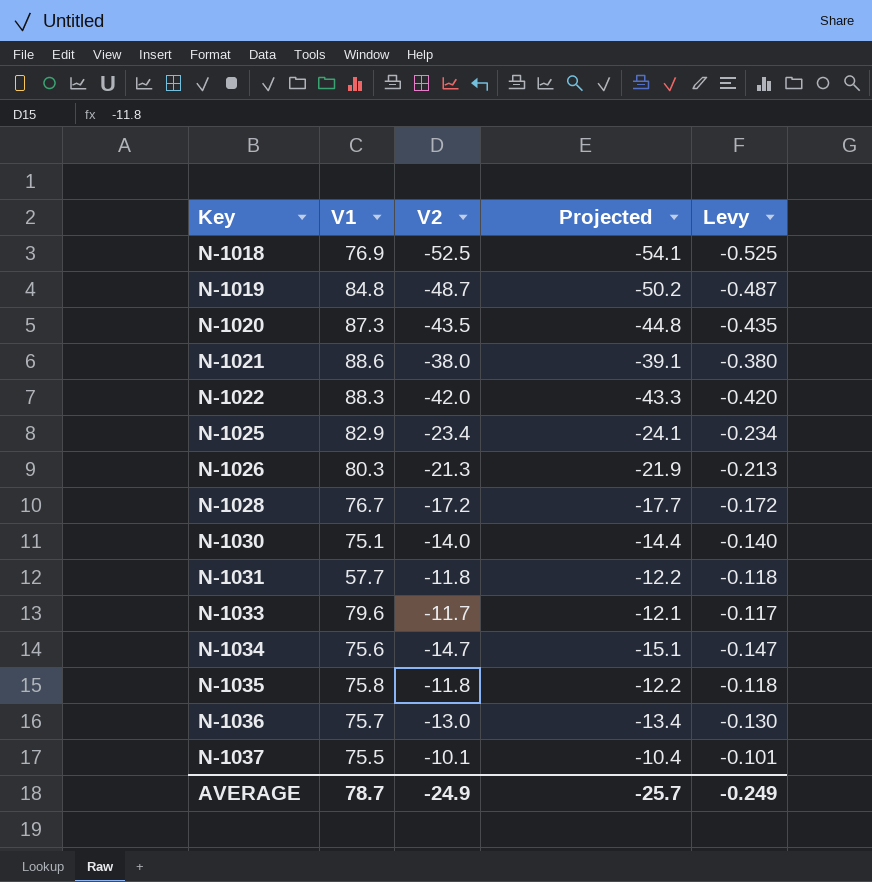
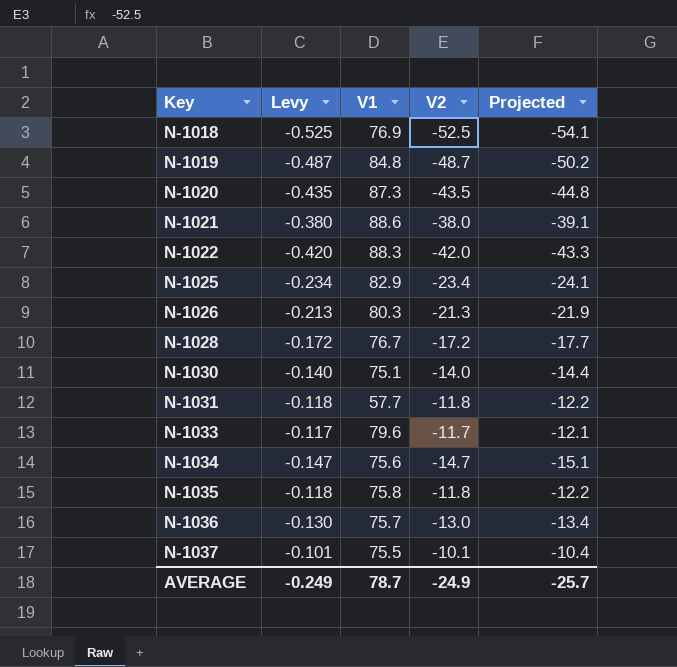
column Levy | position: 5 -> 2

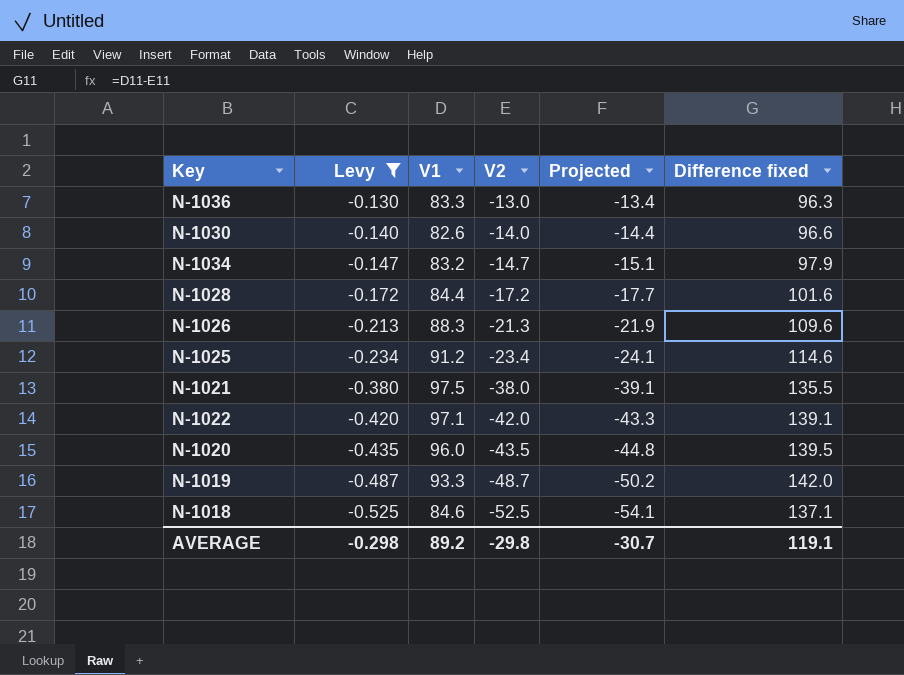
filter: none -> Levy <= -0.130
row order: Key ascending -> Levy descending
column Difference fixed | formula: none -> [V1] - [V2]
N-1036 | V1: 75.7 -> 83.3
N-1030 | V1: 75.1 -> 82.6
N-1034 | V1: 75.6 -> 83.2
N-1028 | V1: 76.7 -> 84.4
N-1026 | V1: 80.3 -> 88.3
N-1025 | V1: 82.9 -> 91.2
N-1021 | V1: 88.6 -> 97.5
N-1022 | V1: 88.3 -> 97.1
N-1020 | V1: 87.3 -> 96.0
N-1019 | V1: 84.8 -> 93.3
N-1018 | V1: 76.9 -> 84.6
AVERAGE | Levy: -0.249 -> -0.298
AVERAGE | V1: 78.7 -> 89.2
AVERAGE | V2: -24.9 -> -29.8
AVERAGE | Projected: -25.7 -> -30.7

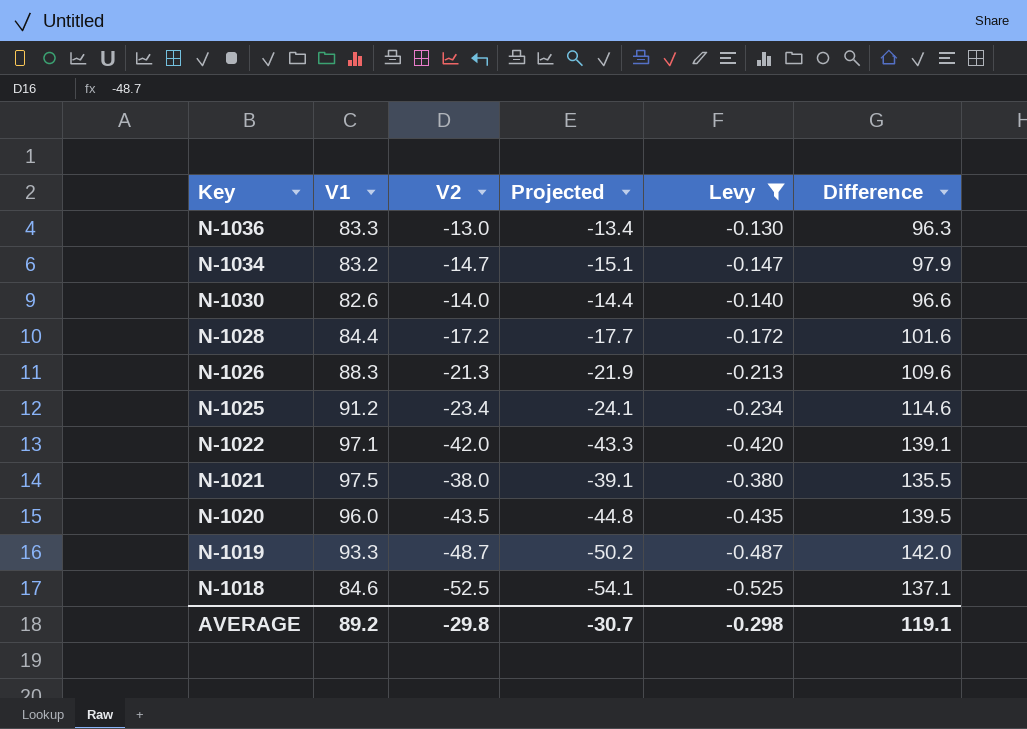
row order: Levy descending -> Key descending
column Levy | position: 2 -> 5
column name: Difference fixed -> Difference

